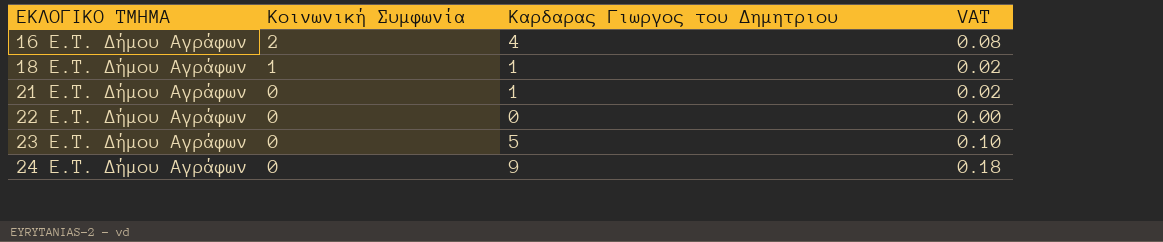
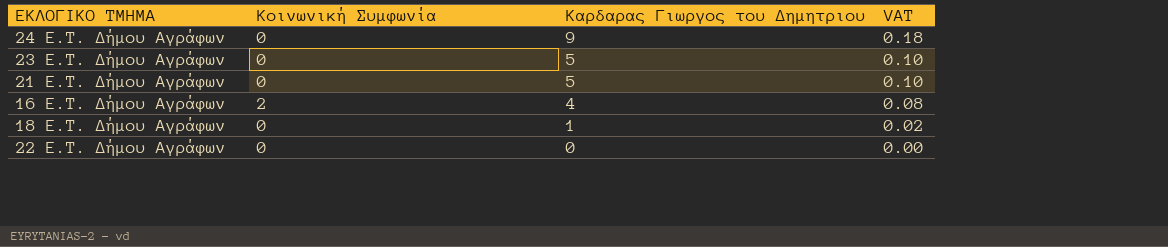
row order: ΕΚΛΟΓΙΚΟ ΤΜΗΜΑ ascending -> Καρδαρας Γιωργος του Δημητριου descending
21 Ε.Τ. Δήμου Αγράφων | Καρδαρας Γιωργος του Δημητριου: 1 -> 5
21 Ε.Τ. Δήμου Αγράφων | VAT: 0.02 -> 0.10
18 Ε.Τ. Δήμου Αγράφων | Κοινωνική Συμφωνία: 1 -> 0

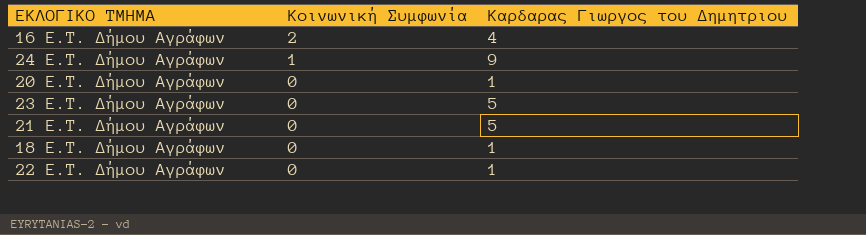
row order: Καρδαρας Γιωργος του Δημητριου descending -> Κοινωνική Συμφωνία descending
column VAT | formula: [Καρδαρας Γιωργος του Δημητριου] * 0.02 -> none
24 Ε.Τ. Δήμου Αγράφων | Κοινωνική Συμφωνία: 0 -> 1
row 20 Ε.Τ. Δήμου Αγράφων: none -> 0 | 1
22 Ε.Τ. Δήμου Αγράφων | Καρδαρας Γιωργος του Δημητριου: 0 -> 1

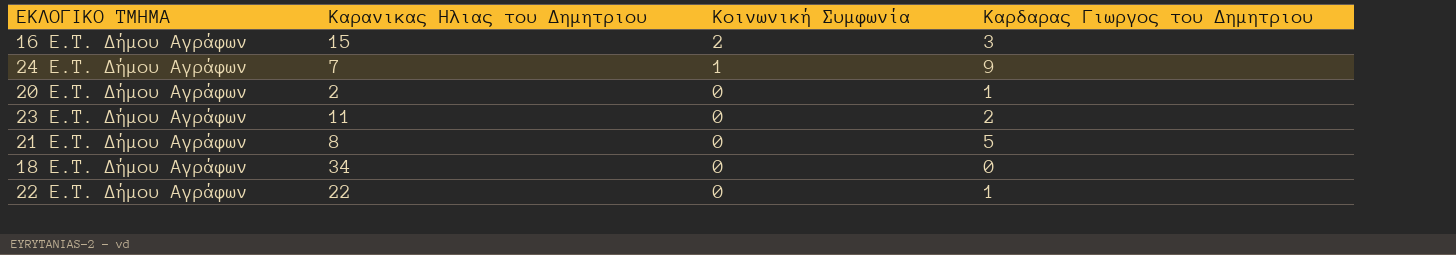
column Καρανικας Ηλιας του Δημητριου | position: none -> 2
16 Ε.Τ. Δήμου Αγράφων | Καρδαρας Γιωργος του Δημητριου: 4 -> 3
23 Ε.Τ. Δήμου Αγράφων | Καρδαρας Γιωργος του Δημητριου: 5 -> 2
18 Ε.Τ. Δήμου Αγράφων | Καρδαρας Γιωργος του Δημητριου: 1 -> 0

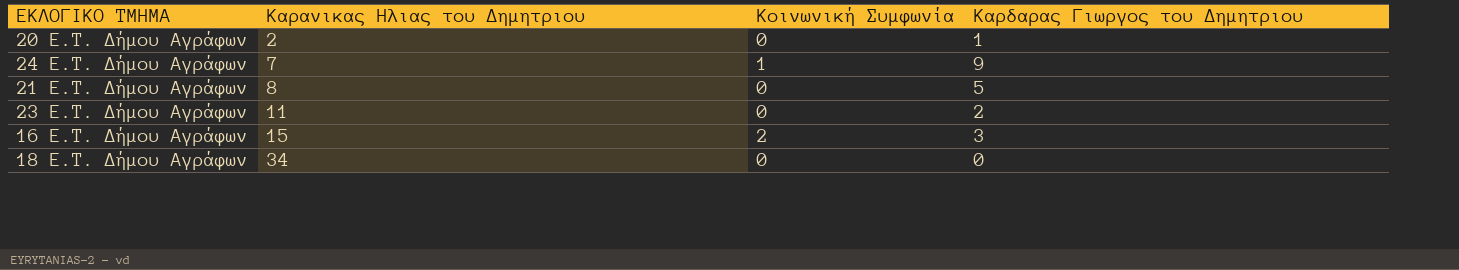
row order: Κοινωνική Συμφωνία descending -> Καρανικας Ηλιας του Δημητριου ascending
row 22 Ε.Τ. Δήμου Αγράφων: 22 | 0 | 1 -> none

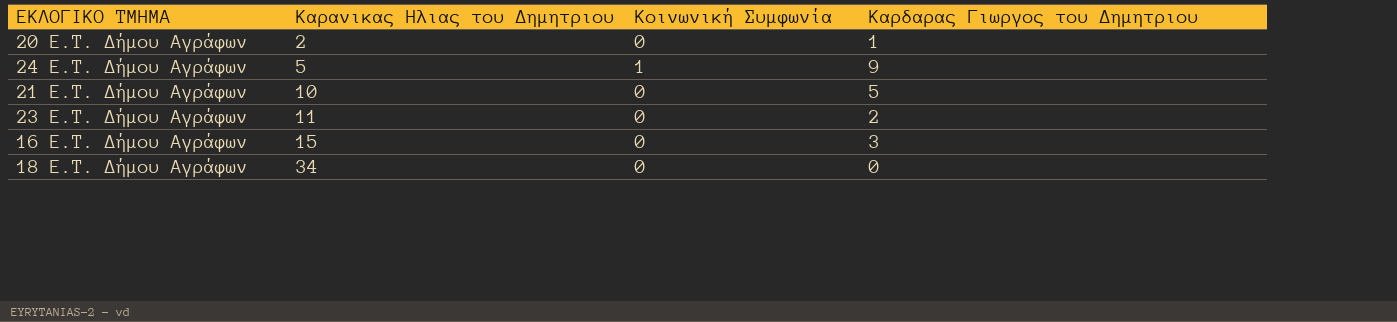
24 Ε.Τ. Δήμου Αγράφων | Καρανικας Ηλιας του Δημητριου: 7 -> 5
21 Ε.Τ. Δήμου Αγράφων | Καρανικας Ηλιας του Δημητριου: 8 -> 10
16 Ε.Τ. Δήμου Αγράφων | Κοινωνική Συμφωνία: 2 -> 0

